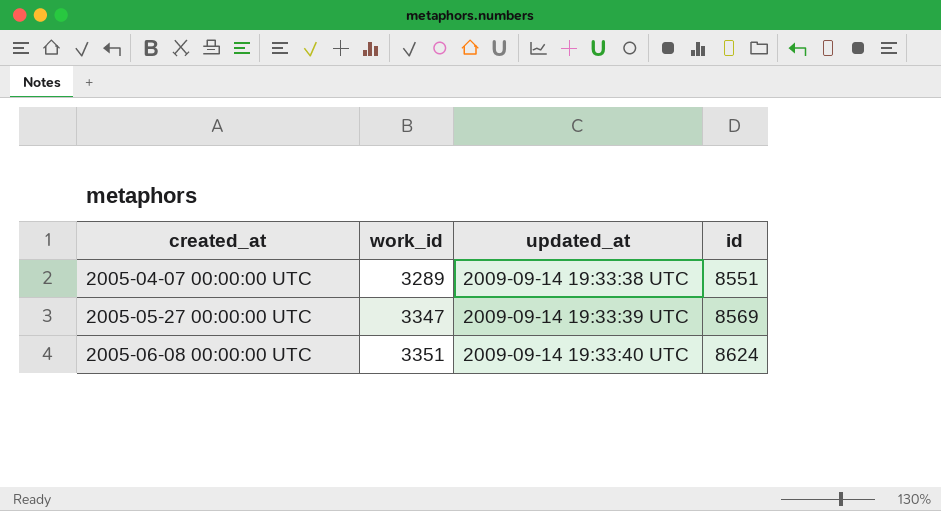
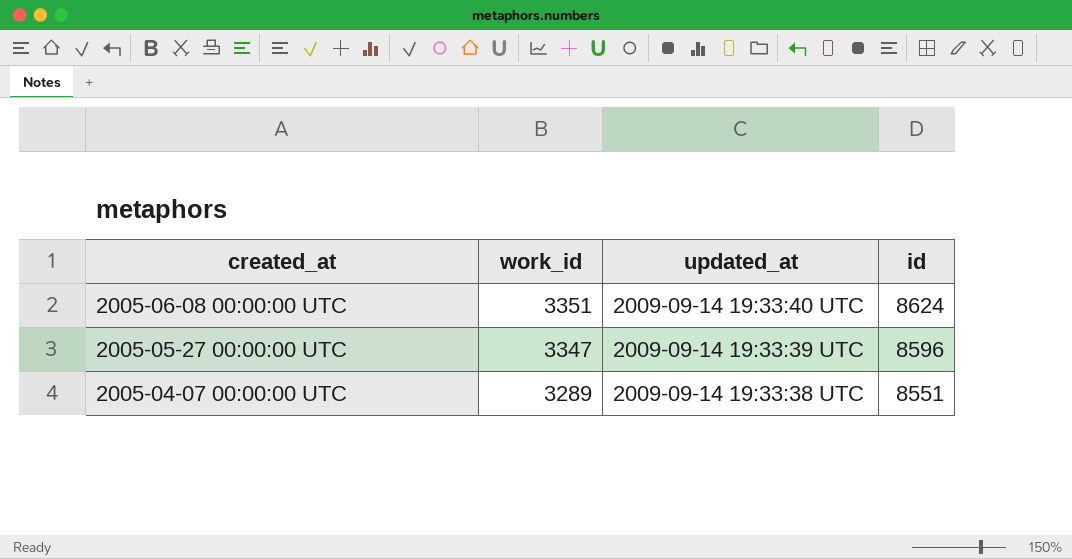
row order: created_at ascending -> created_at descending
2005-05-27 00:00:00 UTC | id: 8569 -> 8596

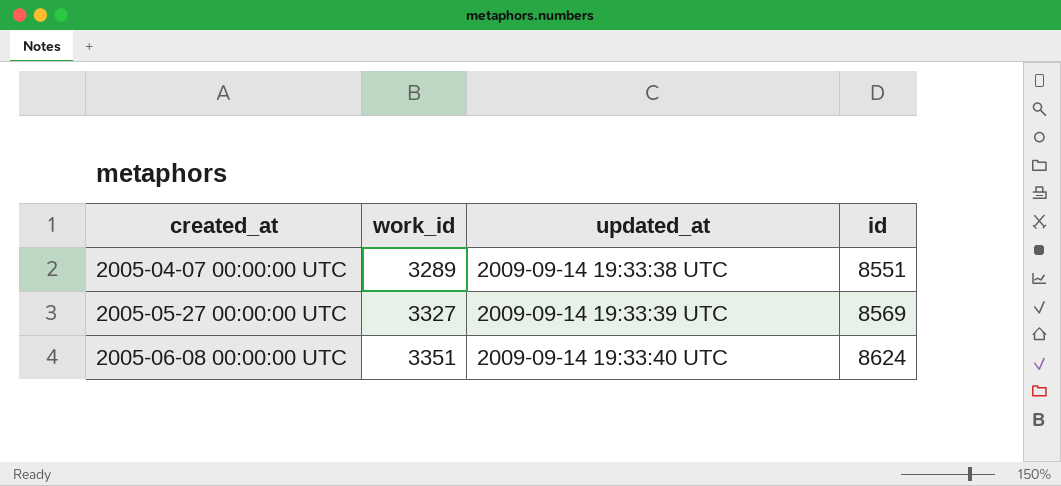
row order: created_at descending -> created_at ascending
2005-05-27 00:00:00 UTC | work_id: 3347 -> 3327
2005-05-27 00:00:00 UTC | id: 8596 -> 8569

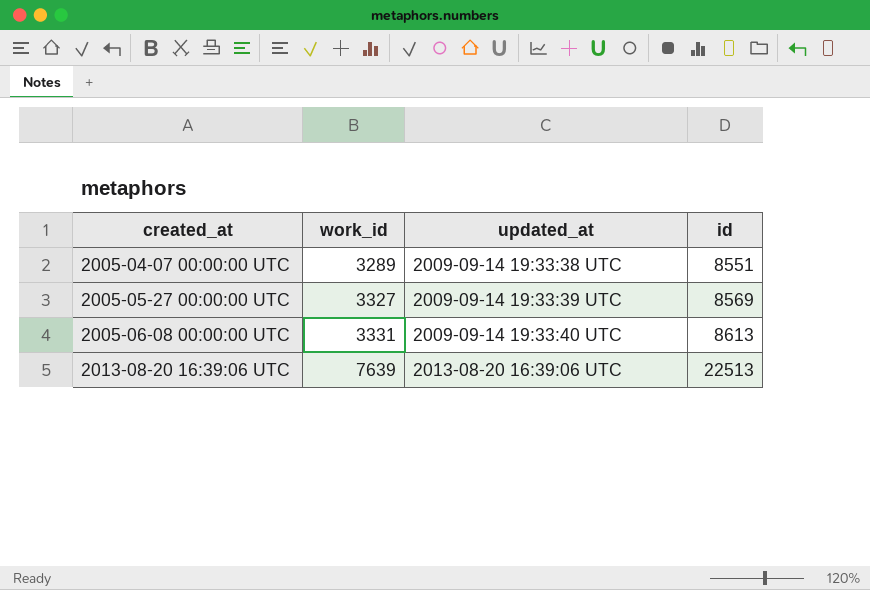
2005-06-08 00:00:00 UTC | work_id: 3351 -> 3331
2005-06-08 00:00:00 UTC | id: 8624 -> 8613
row 2013-08-20 16:39:06 UTC: none -> 7639 | 2013-08-20 16:39:06 UTC | 22513

